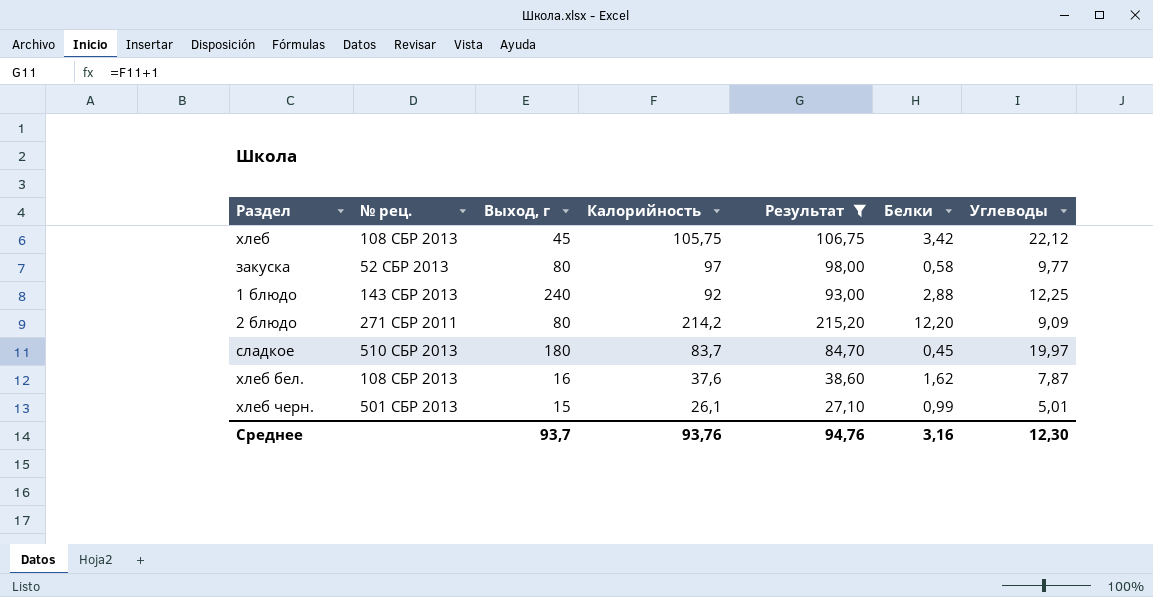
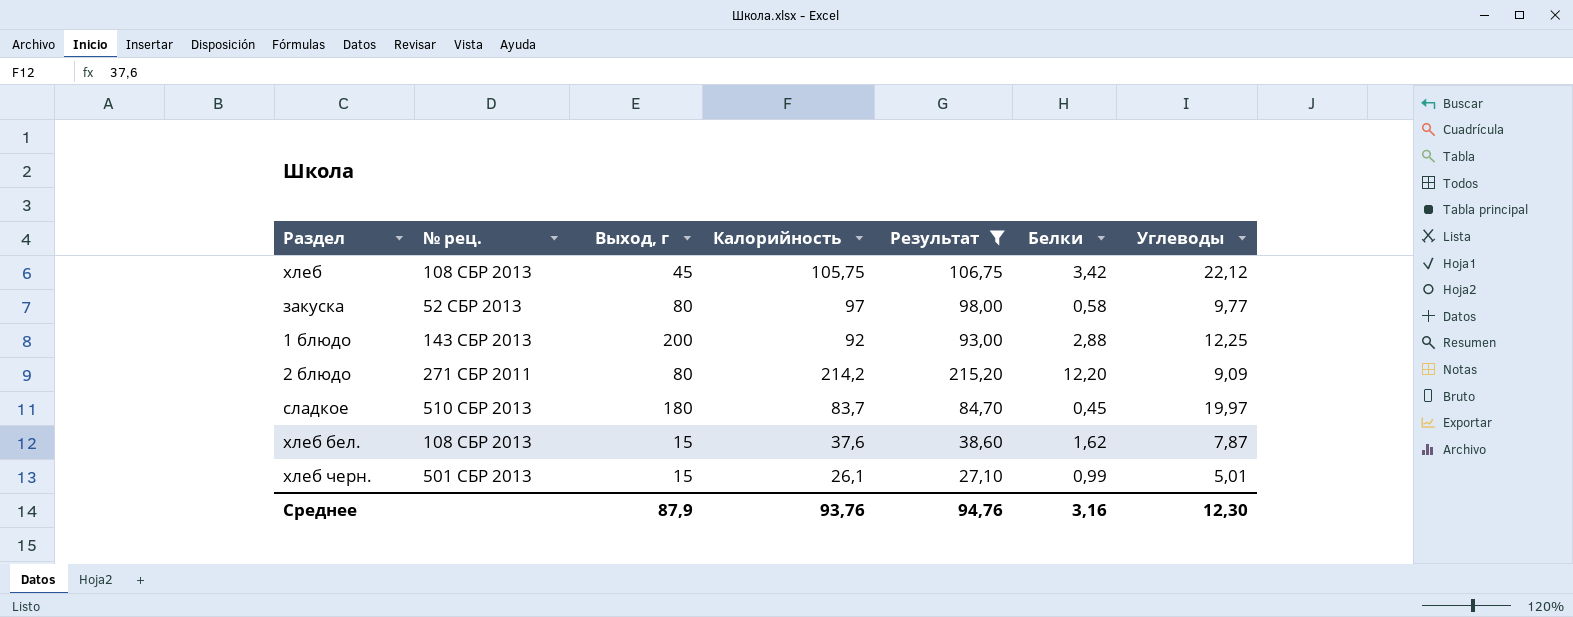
1 блюдо | Выход, г: 240 -> 200
хлеб бел. | Выход, г: 16 -> 15
Среднее | Выход, г: 93,7 -> 87,9

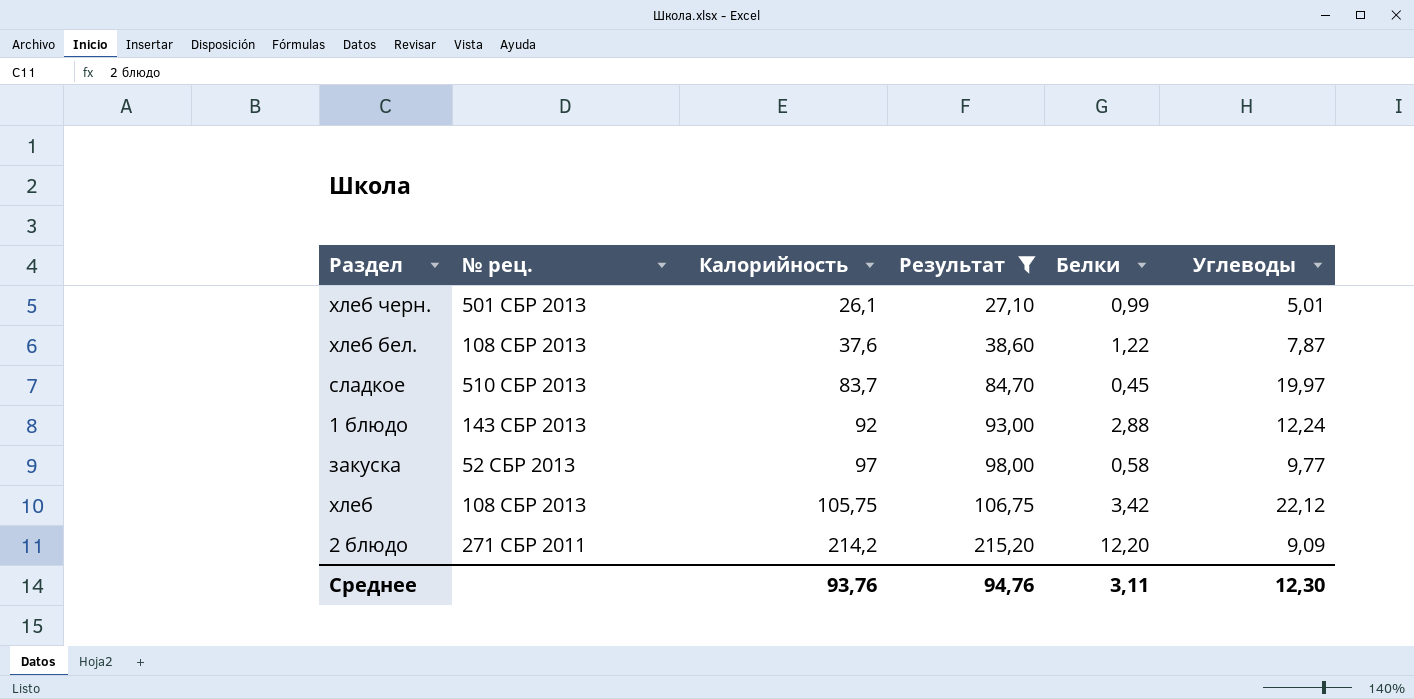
row order: none -> Калорийность ascending
column Выход, г | position: 3 -> none
хлеб бел. | Белки: 1,62 -> 1,22
1 блюдо | Углеводы: 12,25 -> 12,24
Среднее | Белки: 3,16 -> 3,11

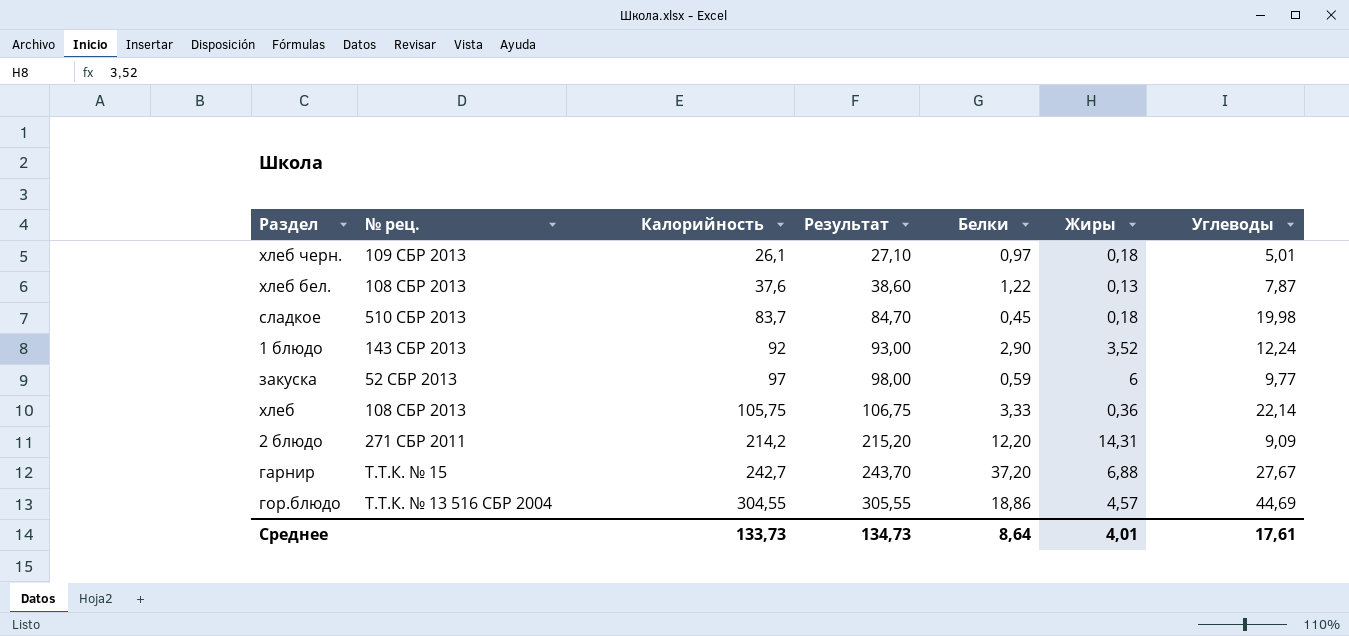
filter: Результат <= 215,20 -> none
column Жиры | position: none -> 6
хлеб черн. | № рец.: 501 СБР 2013 -> 109 СБР 2013
хлеб черн. | Белки: 0,99 -> 0,97
сладкое | Углеводы: 19,97 -> 19,98
1 блюдо | Белки: 2,88 -> 2,90
закуска | Белки: 0,58 -> 0,59
хлеб | Белки: 3,42 -> 3,33
хлеб | Углеводы: 22,12 -> 22,14
Среднее | Калорийность: 93,76 -> 133,73
Среднее | Результат: 94,76 -> 134,73
Среднее | Белки: 3,11 -> 8,64
Среднее | Углеводы: 12,30 -> 17,61

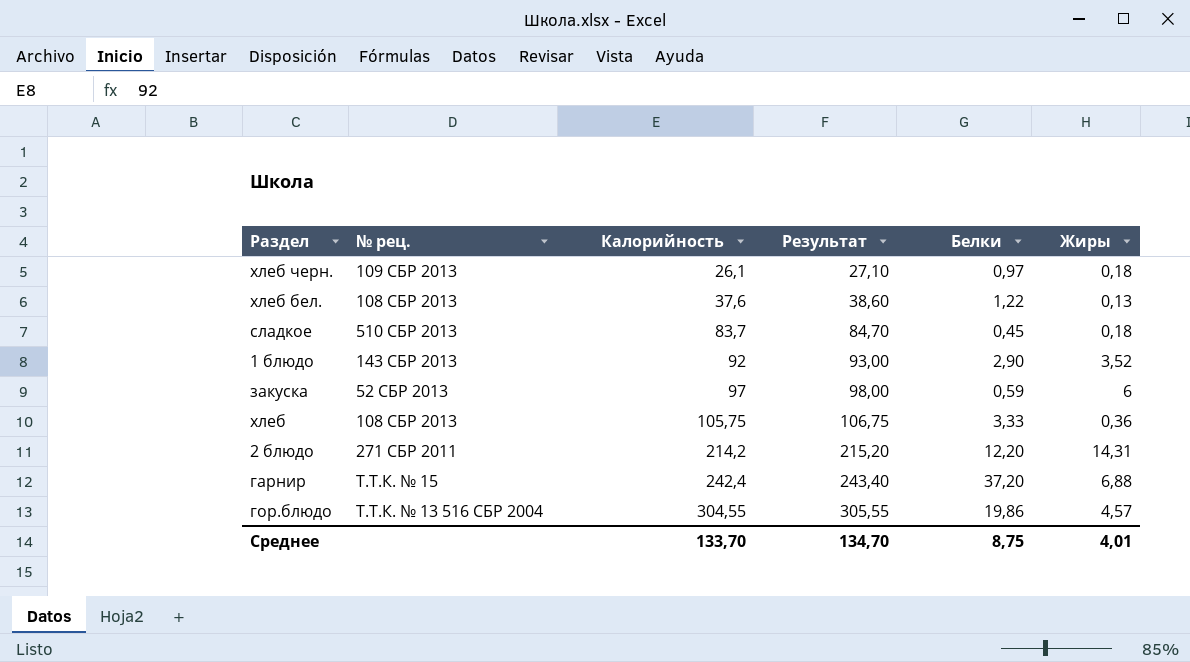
column Углеводы | position: 7 -> none
гарнир | Калорийность: 242,7 -> 242,4
гарнир | Результат: 243,70 -> 243,40
гор.блюдо | Белки: 18,86 -> 19,86
Среднее | Калорийность: 133,73 -> 133,70
Среднее | Результат: 134,73 -> 134,70
Среднее | Белки: 8,64 -> 8,75

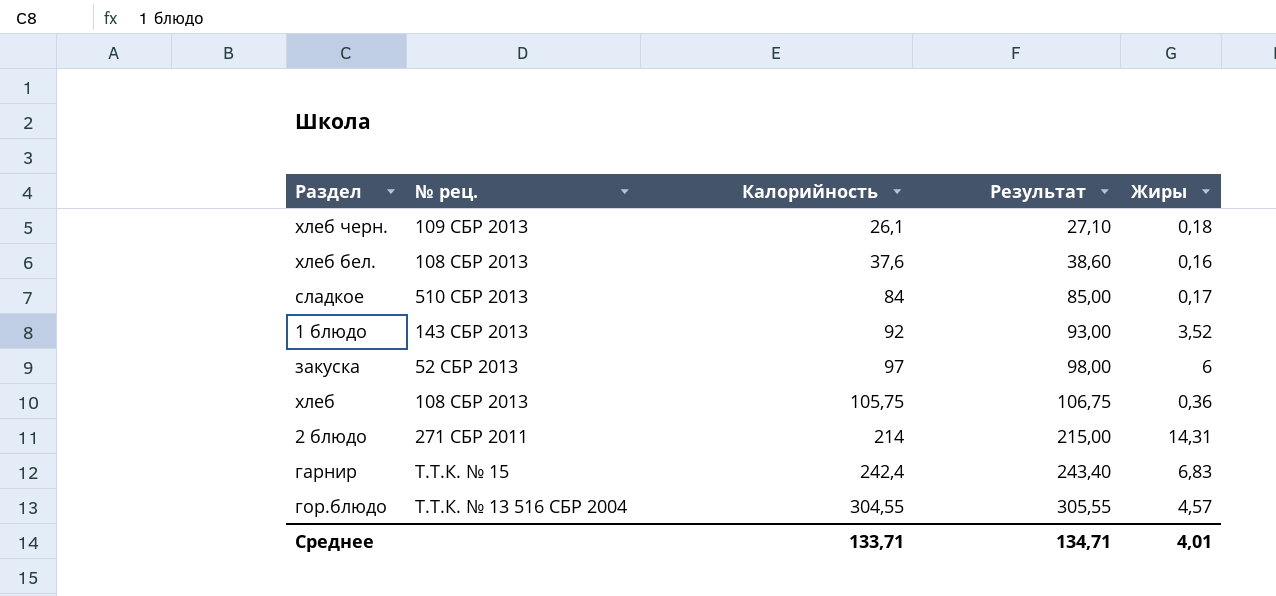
column Белки | position: 5 -> none
хлеб бел. | Жиры: 0,13 -> 0,16
сладкое | Калорийность: 83,7 -> 84
сладкое | Результат: 84,70 -> 85,00
сладкое | Жиры: 0,18 -> 0,17
2 блюдо | Калорийность: 214,2 -> 214
2 блюдо | Результат: 215,20 -> 215,00
гарнир | Жиры: 6,88 -> 6,83
Среднее | Калорийность: 133,70 -> 133,71
Среднее | Результат: 134,70 -> 134,71

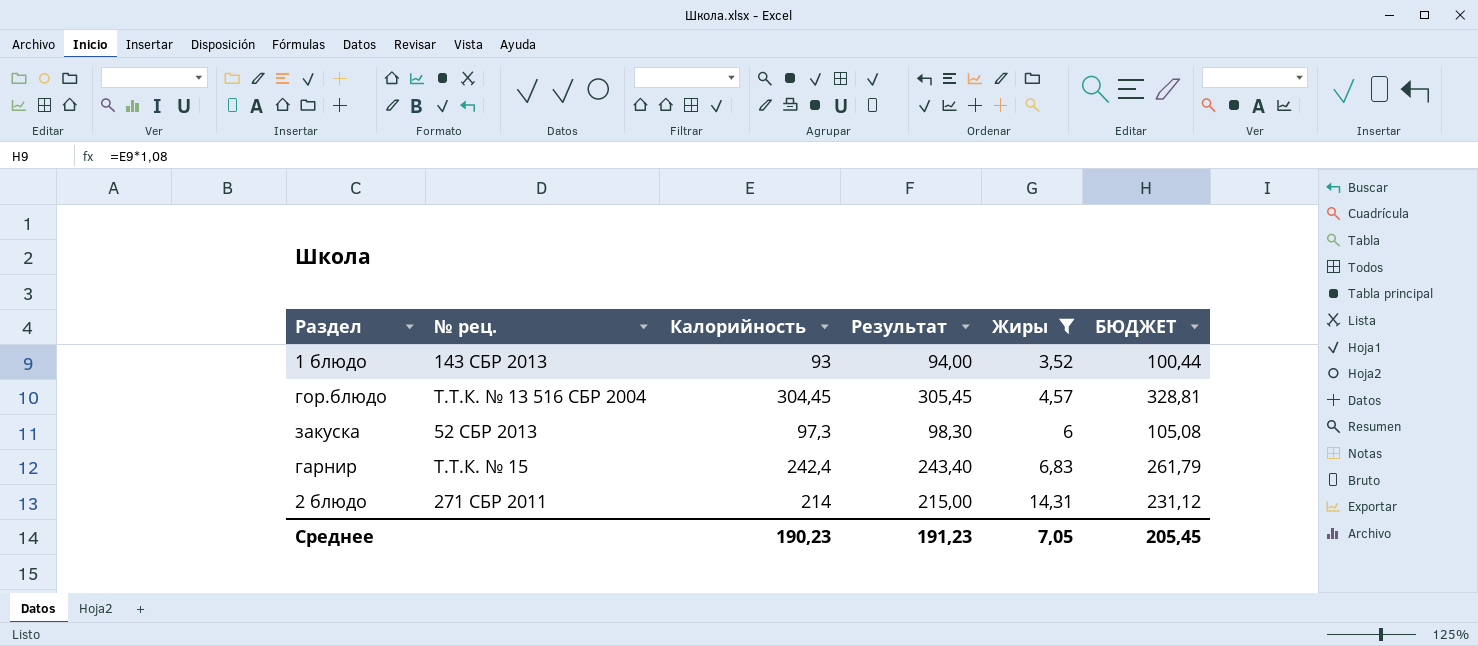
filter: none -> Жиры >= 3,52
row order: Калорийность ascending -> Жиры ascending
column БЮДЖЕТ | formula: none -> [Калорийность] * 1,08
1 блюдо | Калорийность: 92 -> 93
1 блюдо | Результат: 93,00 -> 94,00
гор.блюдо | Калорийность: 304,55 -> 304,45
гор.блюдо | Результат: 305,55 -> 305,45
закуска | Калорийность: 97 -> 97,3
закуска | Результат: 98,00 -> 98,30
Среднее | Калорийность: 133,71 -> 190,23
Среднее | Результат: 134,71 -> 191,23
Среднее | Жиры: 4,01 -> 7,05

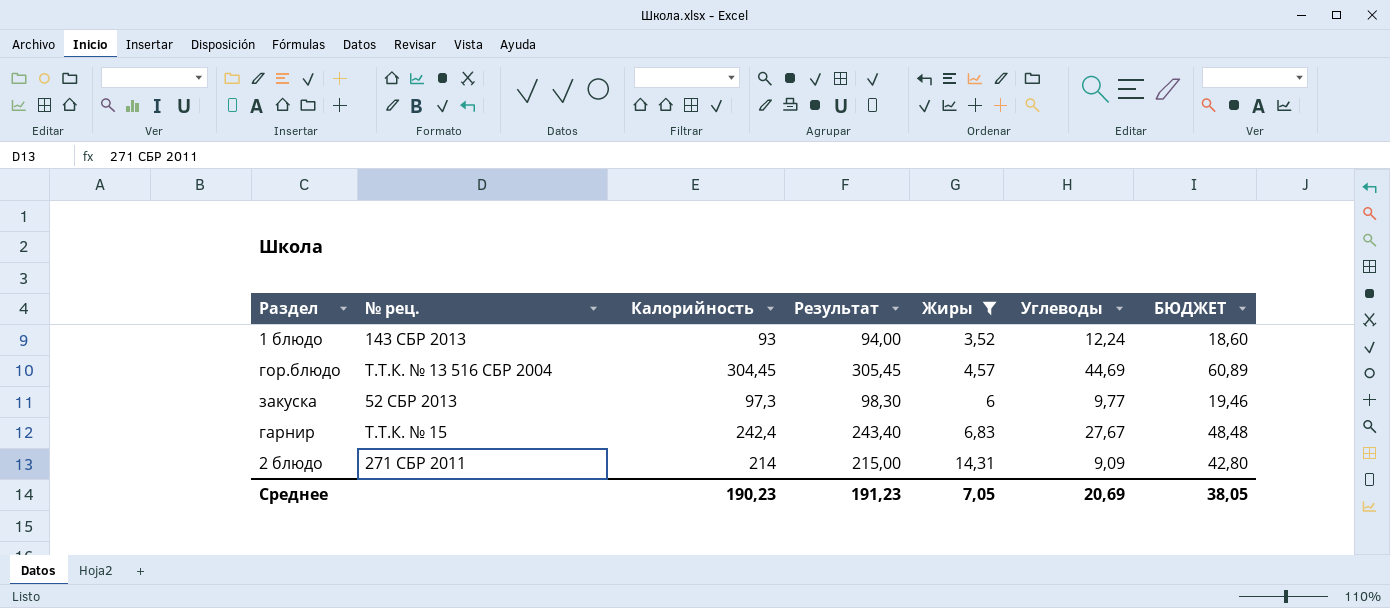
column Углеводы | position: none -> 6
column БЮДЖЕТ | formula: [Калорийность] * 1,08 -> [Калорийность] * 0,2
Среднее | БЮДЖЕТ: 205,45 -> 38,05

